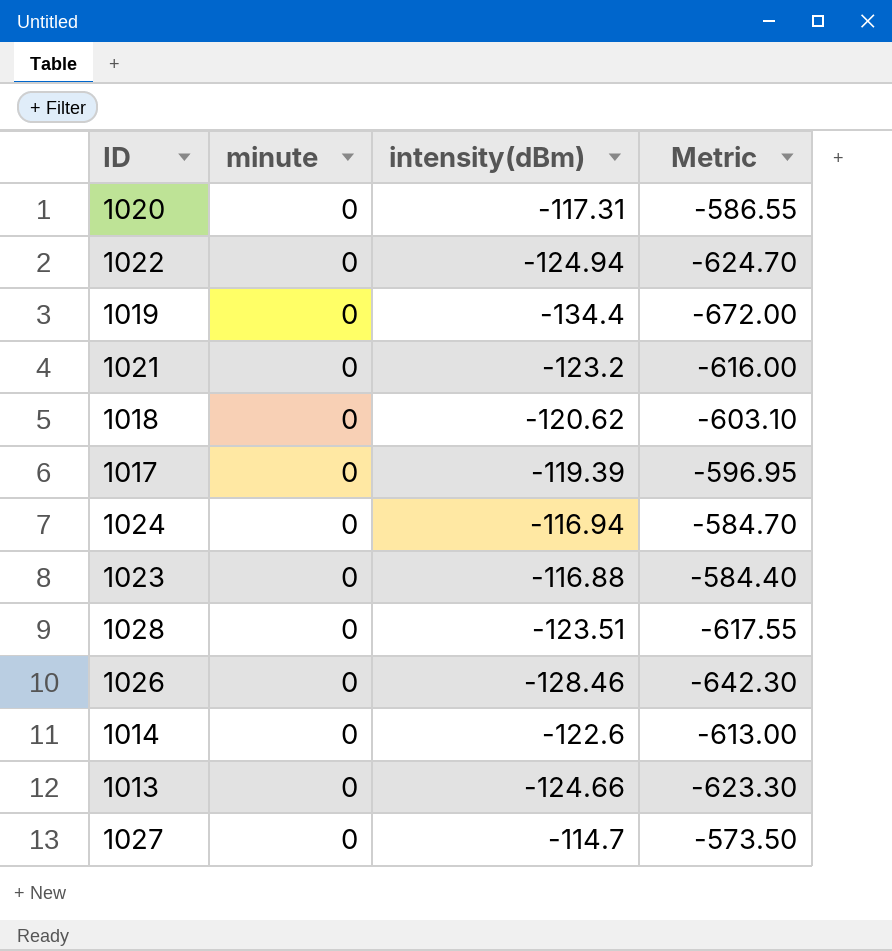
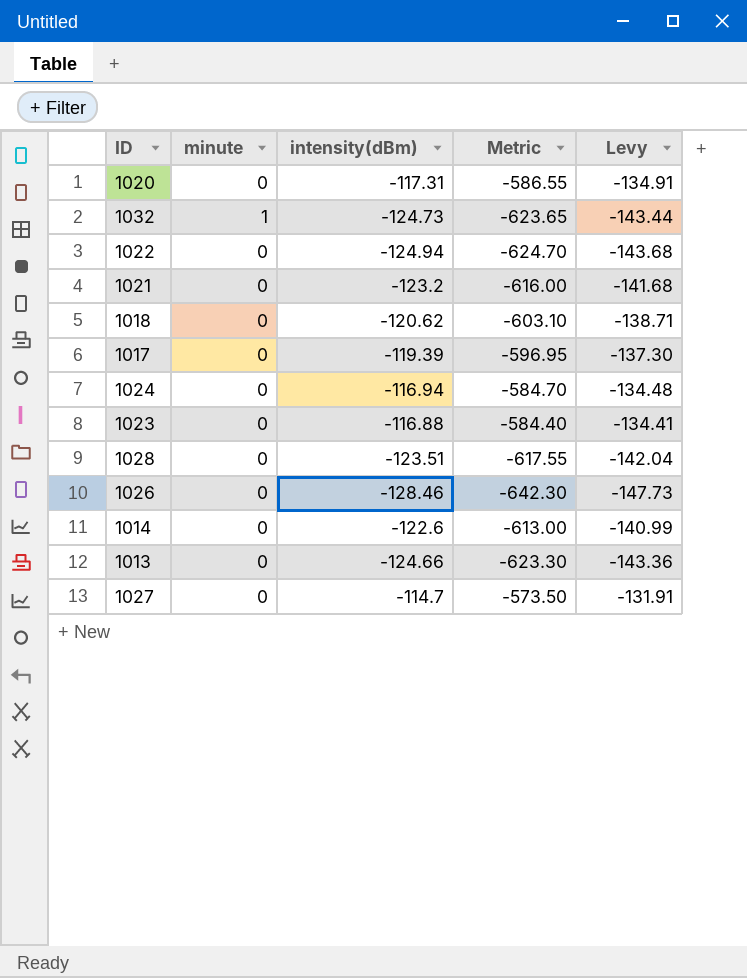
column Levy | formula: none -> [intensity(dBm)] * 1.15
row 1019: 0 | -134.4 | -672.00 -> none
row 1032: none -> 1 | -124.73 | -623.65 | -143.44

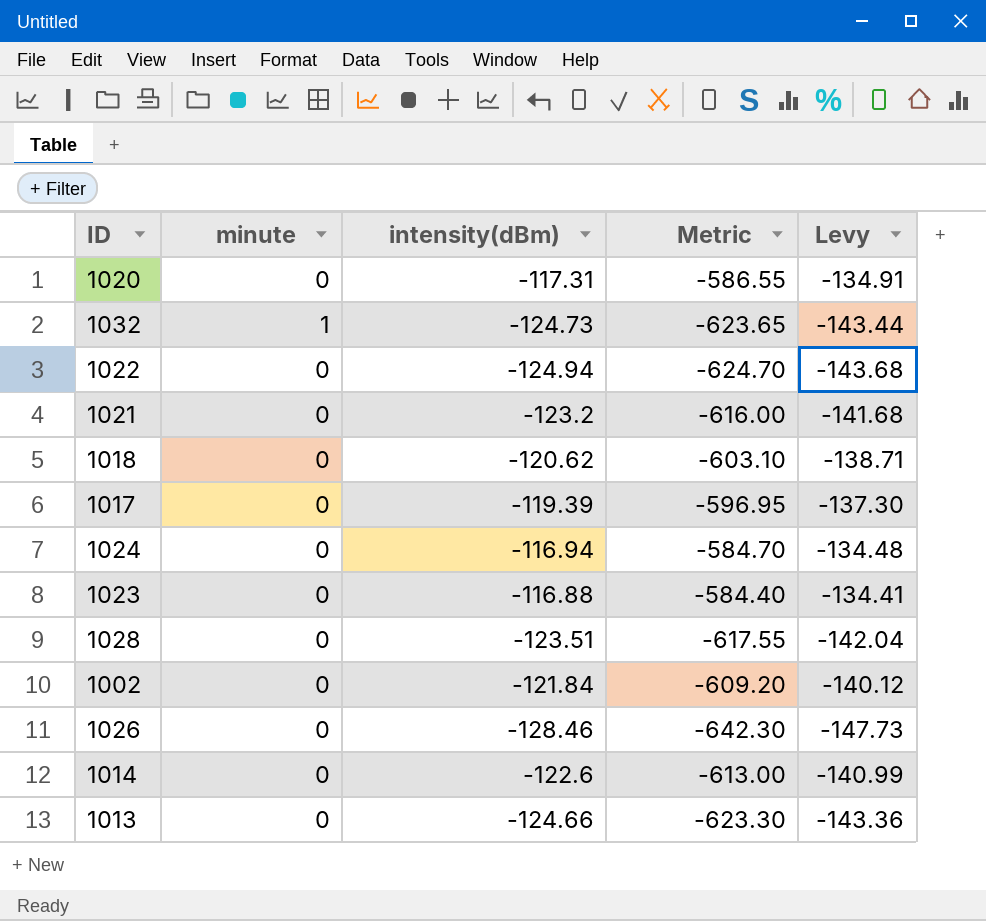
row 1027: 0 | -114.7 | -573.50 | -131.91 -> none
row 1002: none -> 0 | -121.84 | -609.20 | -140.12

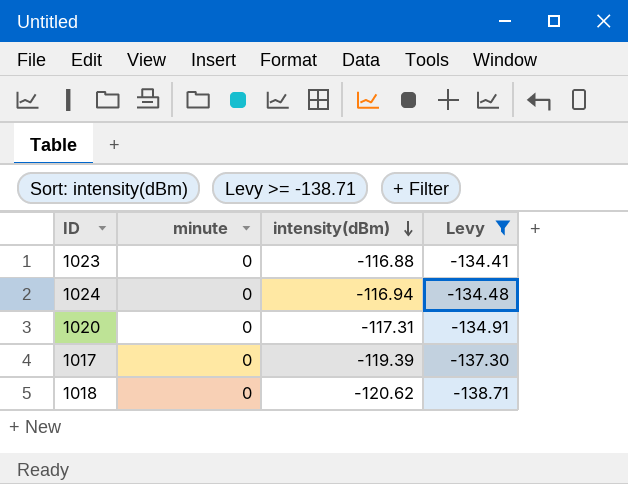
filter: none -> Levy >= -138.71
row order: none -> intensity(dBm) descending
column Metric | formula: [intensity(dBm)] * 5 -> none

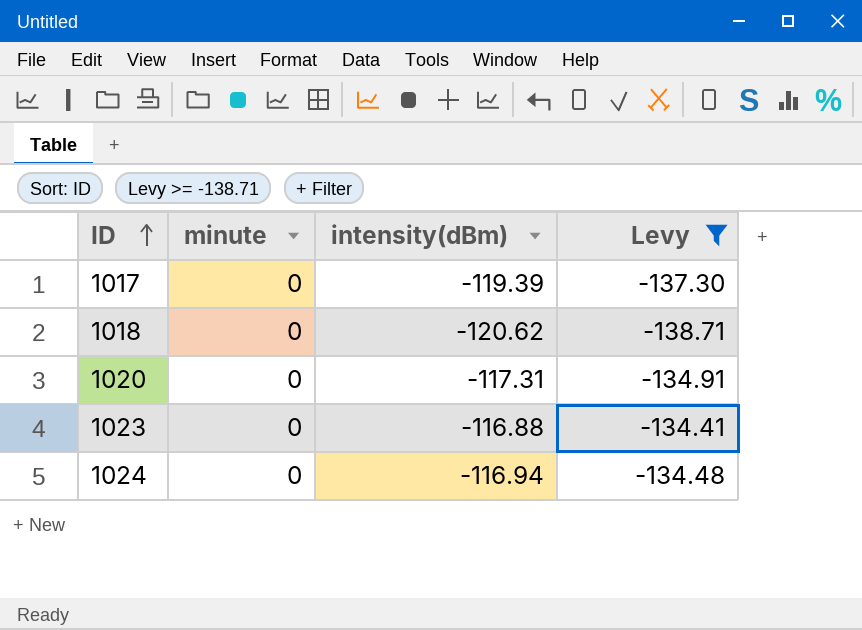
row order: intensity(dBm) descending -> ID ascending

